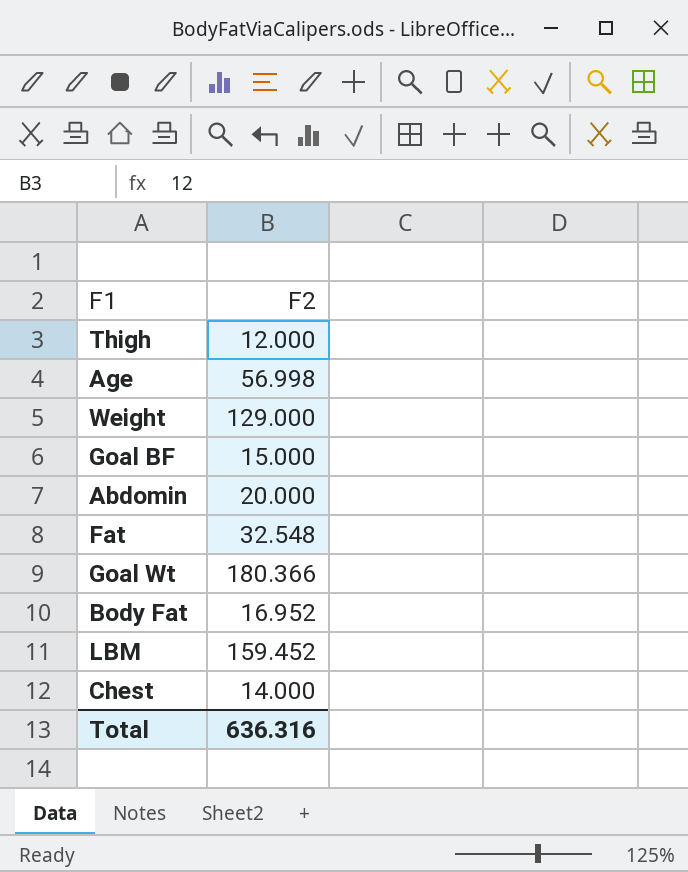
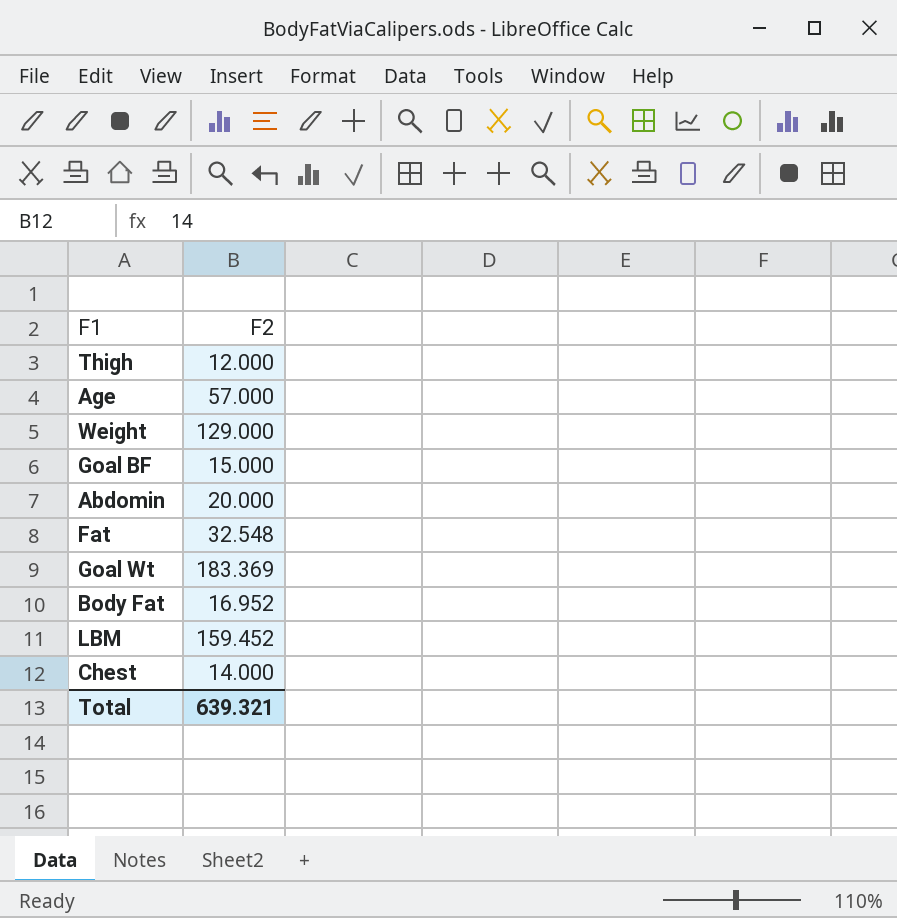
Age | F2: 56.998 -> 57.000
Goal Wt | F2: 180.366 -> 183.369
Total | F2: 636.316 -> 639.321

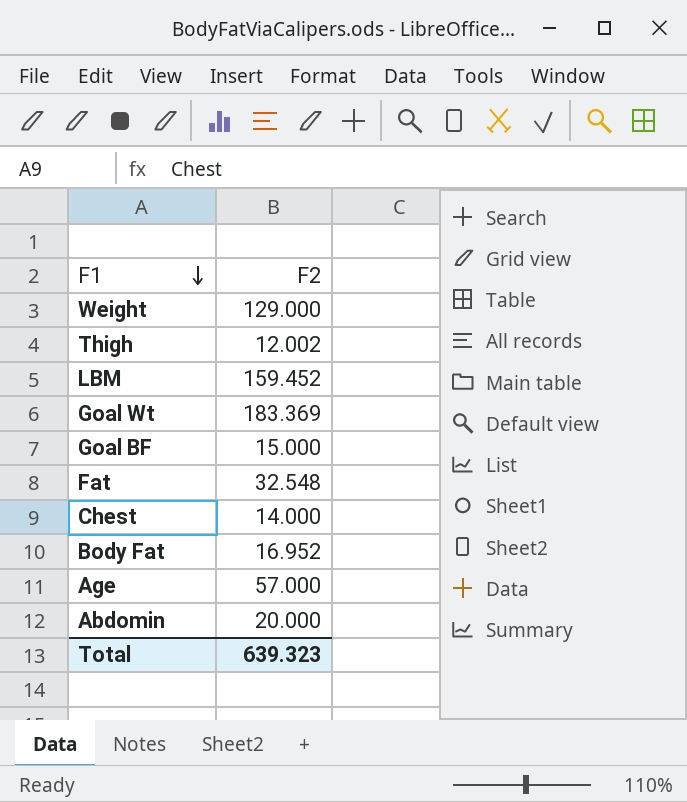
row order: none -> F1 descending
Thigh | F2: 12.000 -> 12.002
Total | F2: 639.321 -> 639.323

